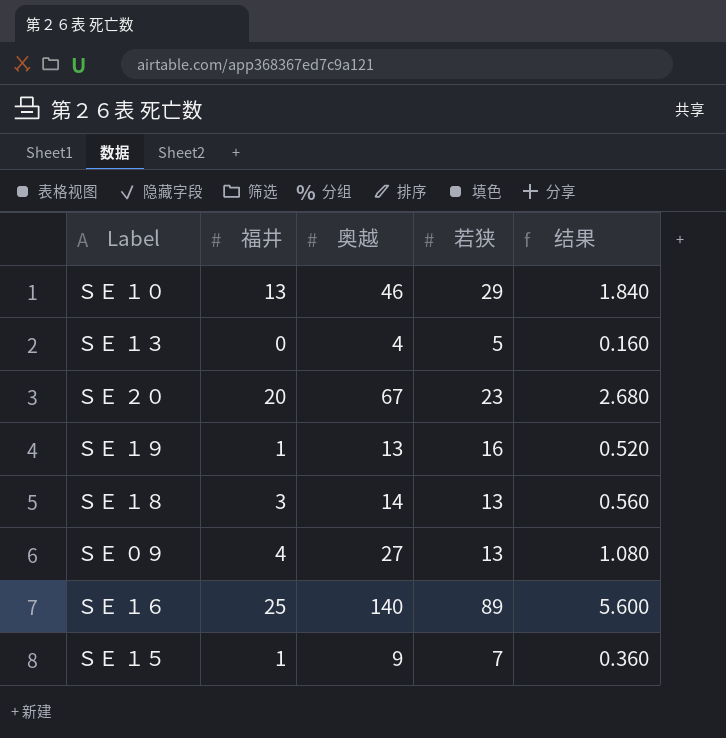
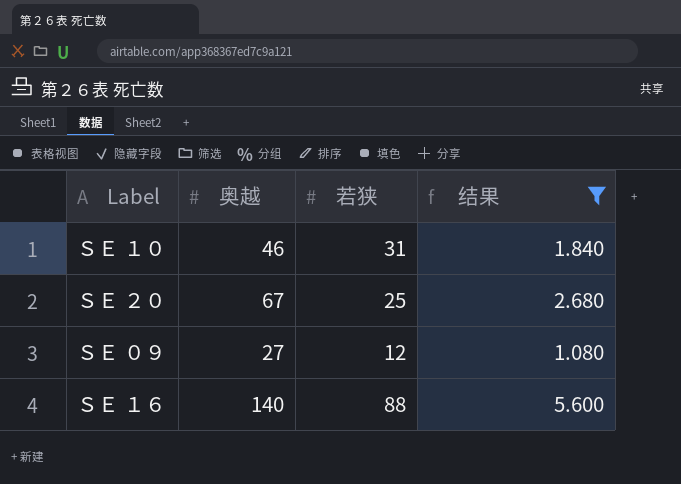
filter: none -> 结果 >= 1.080
column 福井 | position: 2 -> none
ＳＥ １０ | 若狭: 29 -> 31
ＳＥ ２０ | 若狭: 23 -> 25
ＳＥ ０９ | 若狭: 13 -> 12
ＳＥ １６ | 若狭: 89 -> 88

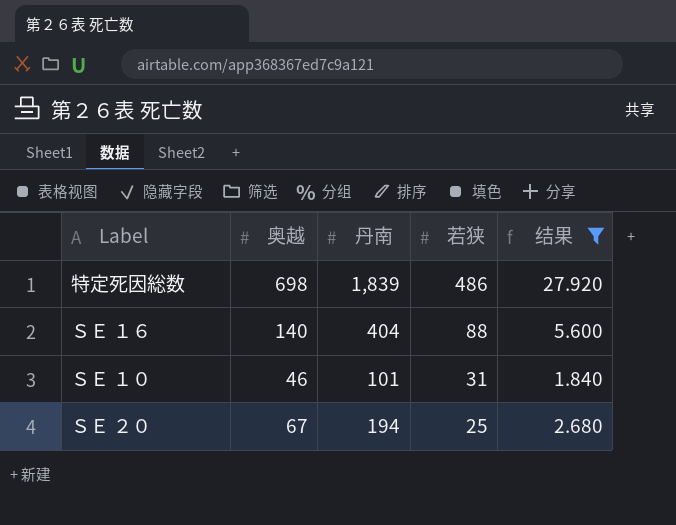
row order: none -> 若狭 descending
column 丹南 | position: none -> 3
row ＳＥ ０９: 27 | 12 | 1.080 -> none
row 特定死因総数: none -> 698 | 1,839 | 486 | 27.920

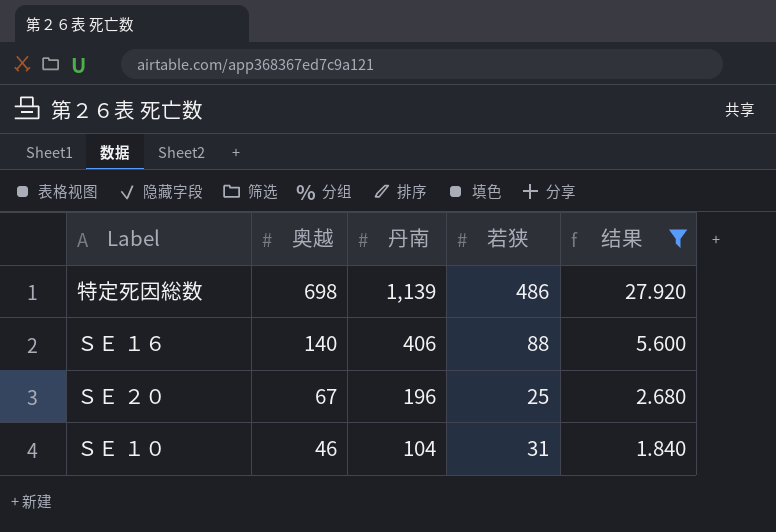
row order: 若狭 descending -> 奥越 descending
特定死因総数 | 丹南: 1,839 -> 1,139
ＳＥ １６ | 丹南: 404 -> 406
ＳＥ ２０ | 丹南: 194 -> 196
ＳＥ １０ | 丹南: 101 -> 104

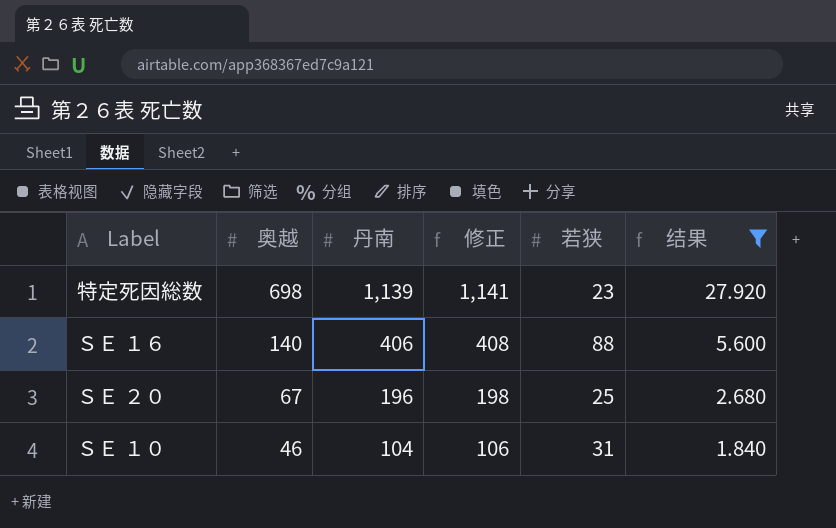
column 修正 | formula: none -> [丹南] + 2
特定死因総数 | 若狭: 486 -> 23

